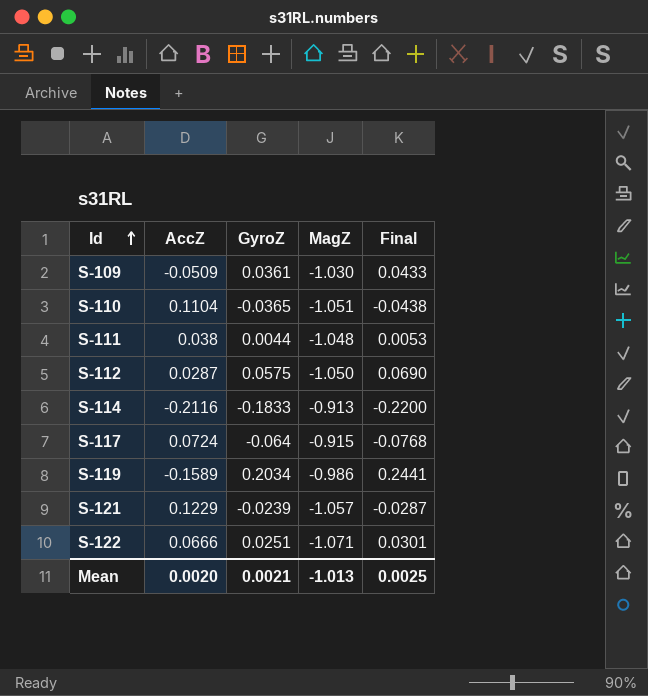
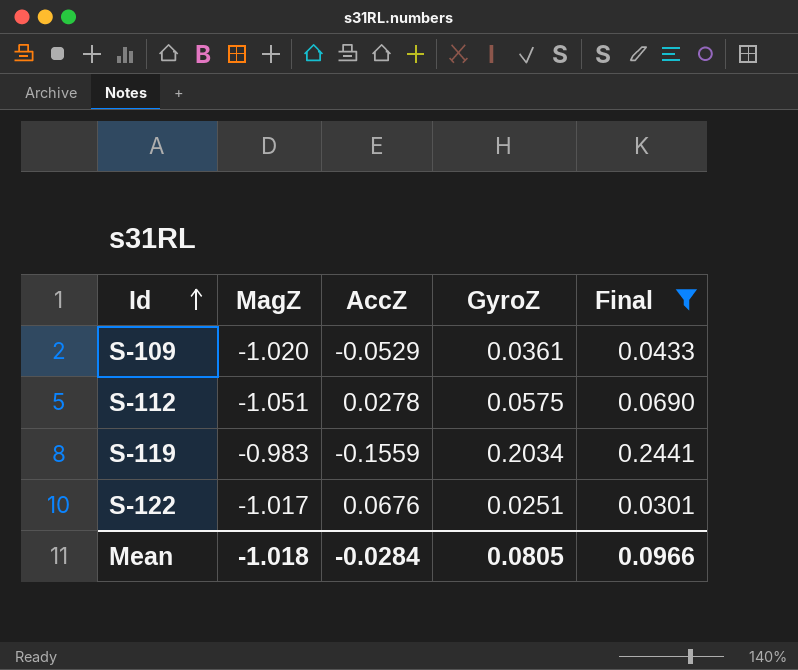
filter: none -> Final >= 0.0301
column MagZ | position: 4 -> 2
S-109 | MagZ: -1.030 -> -1.020
S-109 | AccZ: -0.0509 -> -0.0529
S-112 | MagZ: -1.050 -> -1.051
S-112 | AccZ: 0.0287 -> 0.0278
S-119 | MagZ: -0.986 -> -0.983
S-119 | AccZ: -0.1589 -> -0.1559
S-122 | MagZ: -1.071 -> -1.017
S-122 | AccZ: 0.0666 -> 0.0676
Mean | MagZ: -1.013 -> -1.018
Mean | AccZ: 0.0020 -> -0.0284
Mean | GyroZ: 0.0021 -> 0.0805
Mean | Final: 0.0025 -> 0.0966

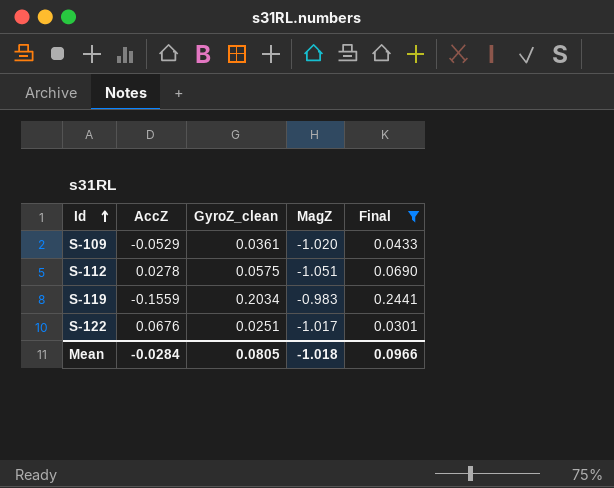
column name: GyroZ -> GyroZ_clean
column MagZ | position: 2 -> 4

